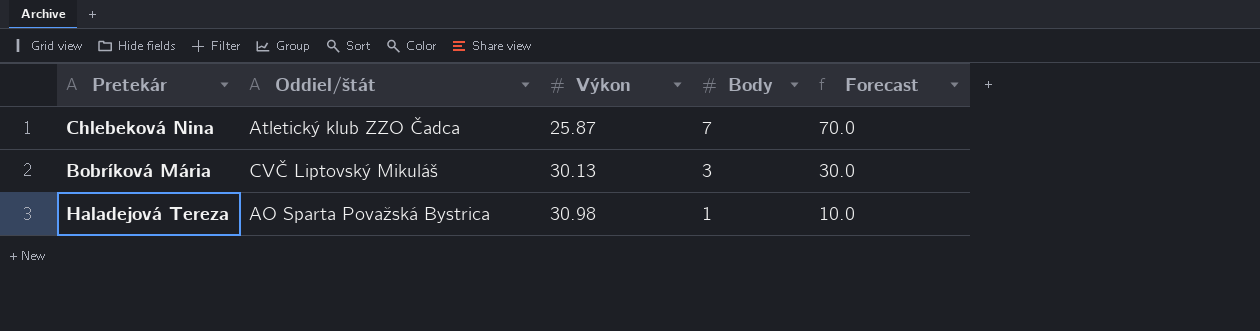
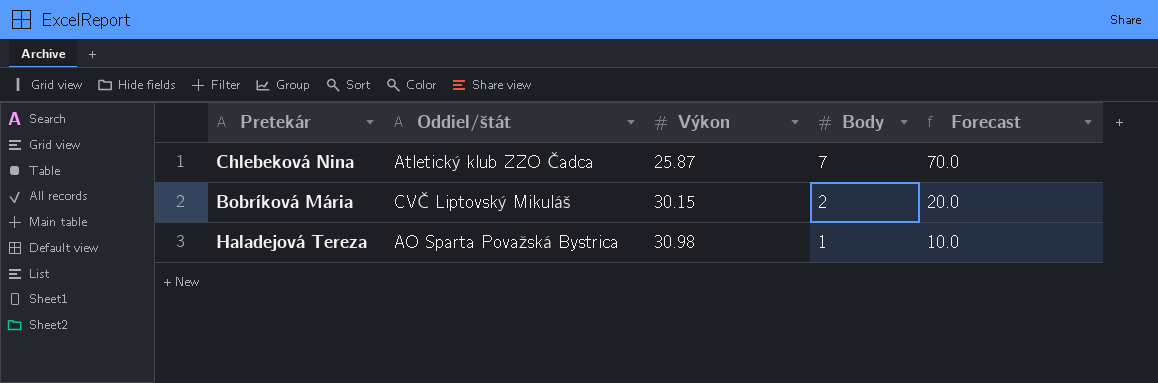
Bobríková Mária | Výkon: 30.13 -> 30.15
Bobríková Mária | Body: 3 -> 2
Bobríková Mária | Forecast: 30.0 -> 20.0

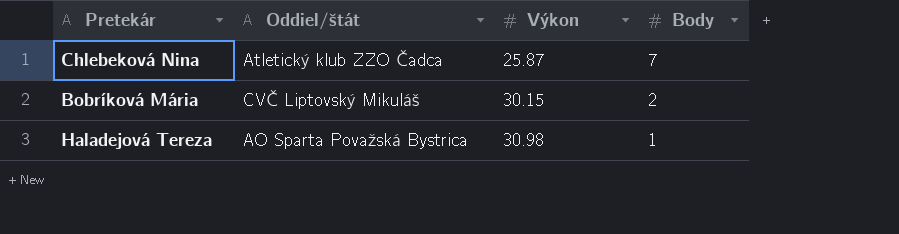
column Forecast | formula: [Body] * 10 -> none

